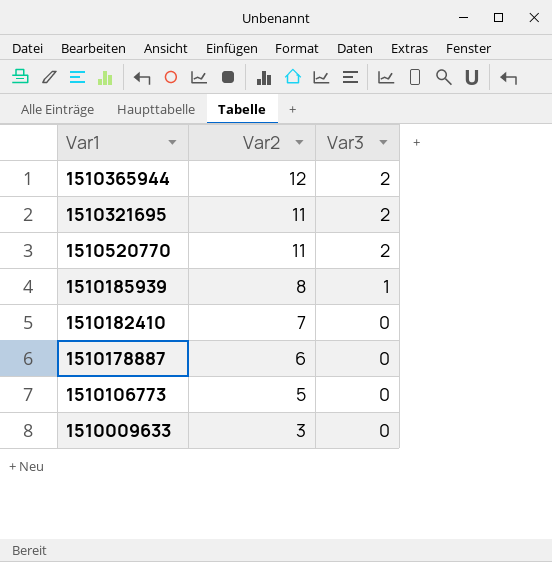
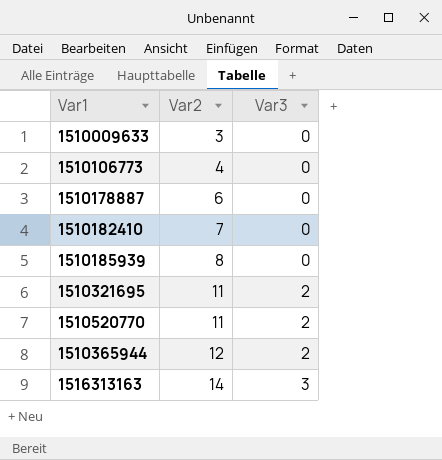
row order: Var2 descending -> Var2 ascending
1510106773 | Var2: 5 -> 4
1510185939 | Var3: 1 -> 0
row 1516313163: none -> 14 | 3

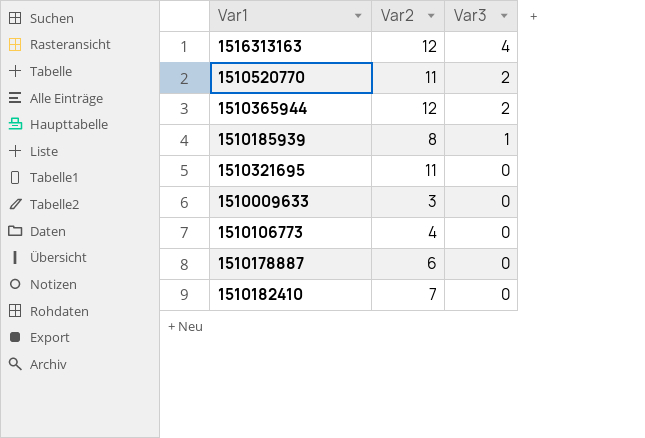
row order: Var2 ascending -> Var3 descending
1516313163 | Var2: 14 -> 12
1516313163 | Var3: 3 -> 4
1510185939 | Var3: 0 -> 1
1510321695 | Var3: 2 -> 0

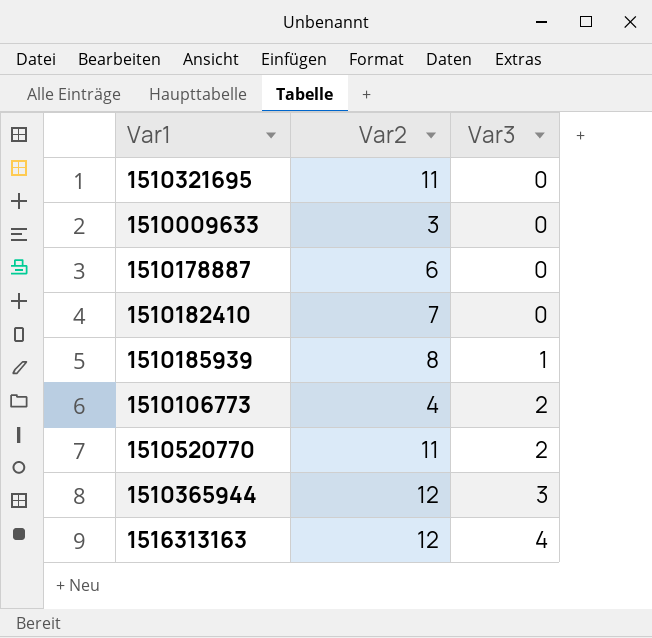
row order: Var3 descending -> Var3 ascending
1510106773 | Var3: 0 -> 2
1510365944 | Var3: 2 -> 3

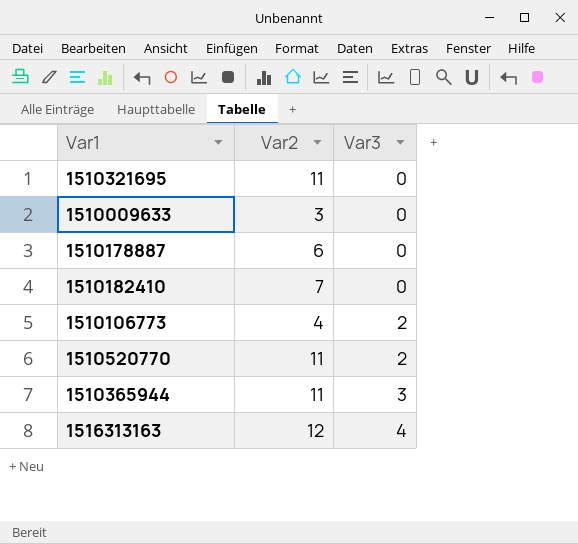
row 1510185939: 8 | 1 -> none
1510365944 | Var2: 12 -> 11

